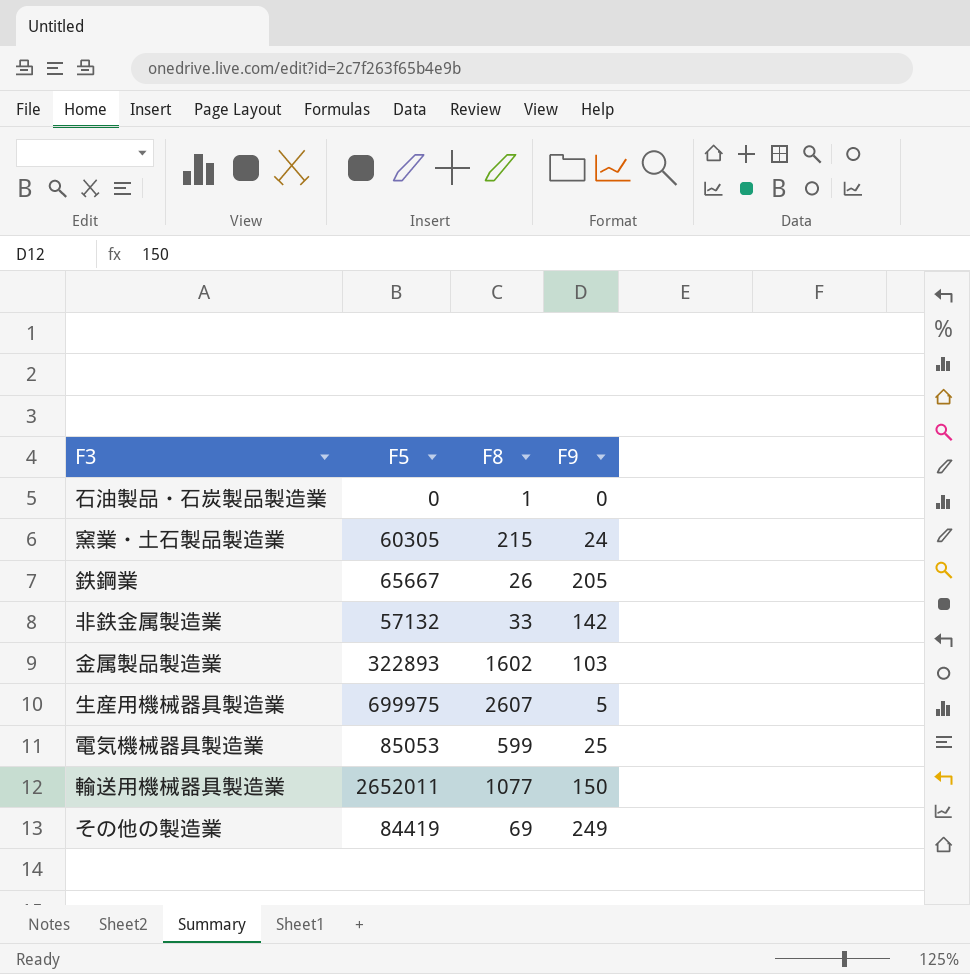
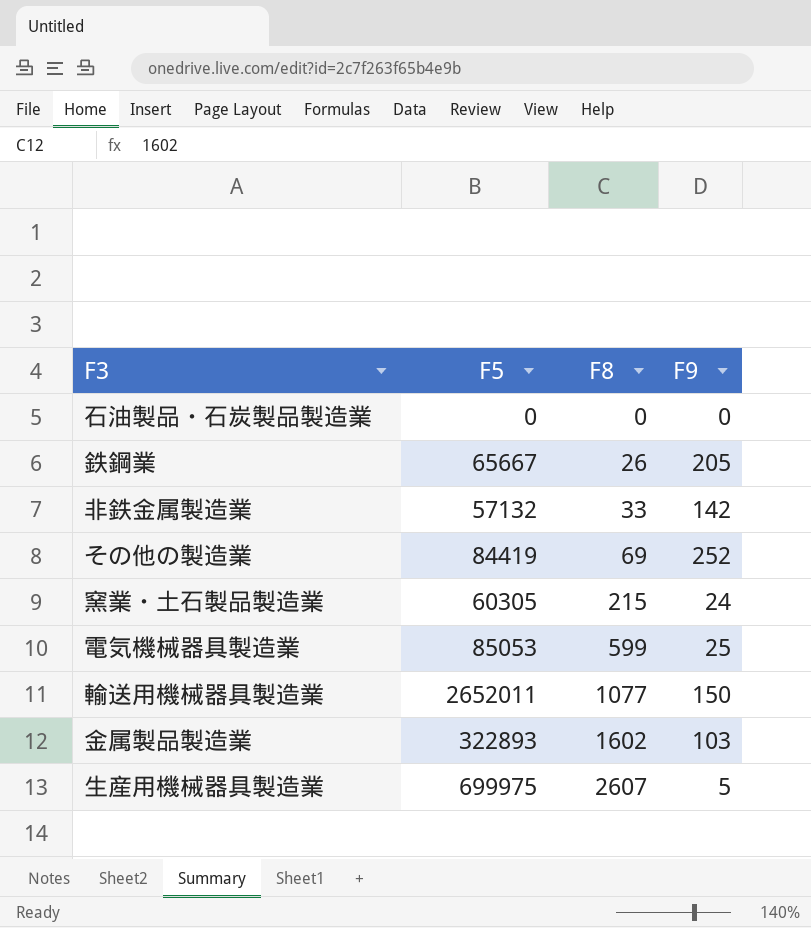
row order: none -> F8 ascending
石油製品・石炭製品製造業 | F8: 1 -> 0
その他の製造業 | F9: 249 -> 252

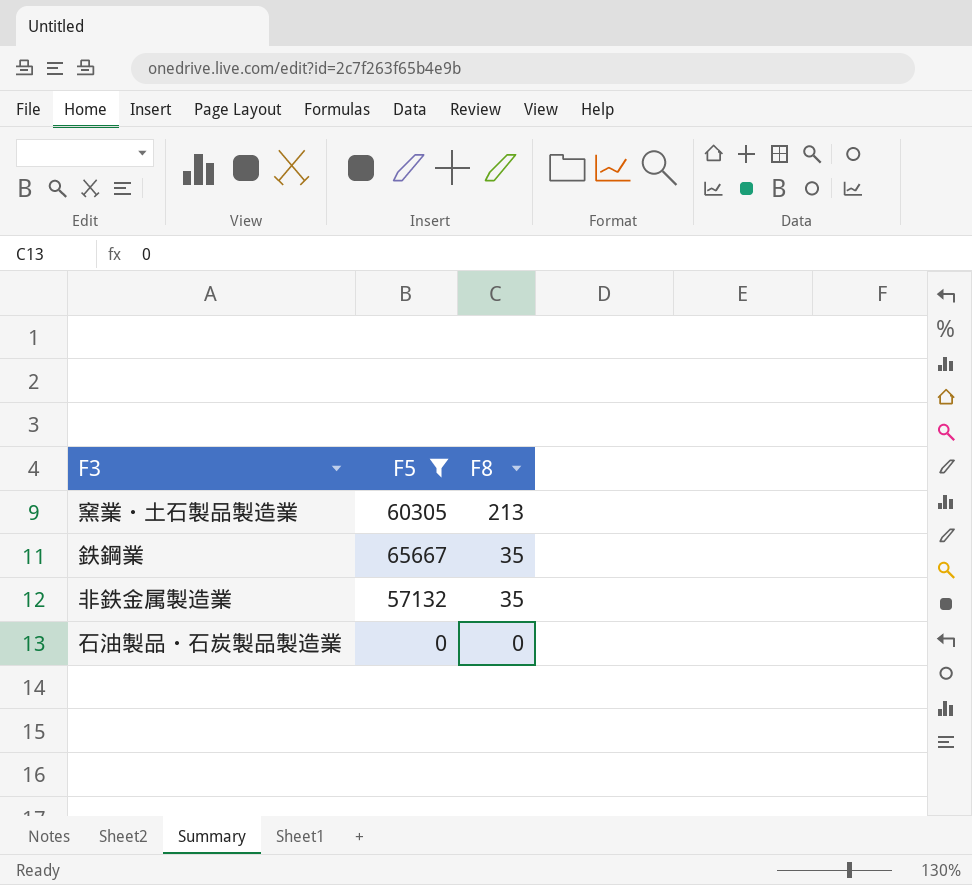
filter: none -> F5 <= 65667
row order: F8 ascending -> F8 descending
column F9 | position: 4 -> none
窯業・土石製品製造業 | F8: 215 -> 213
鉄鋼業 | F8: 26 -> 35
非鉄金属製造業 | F8: 33 -> 35

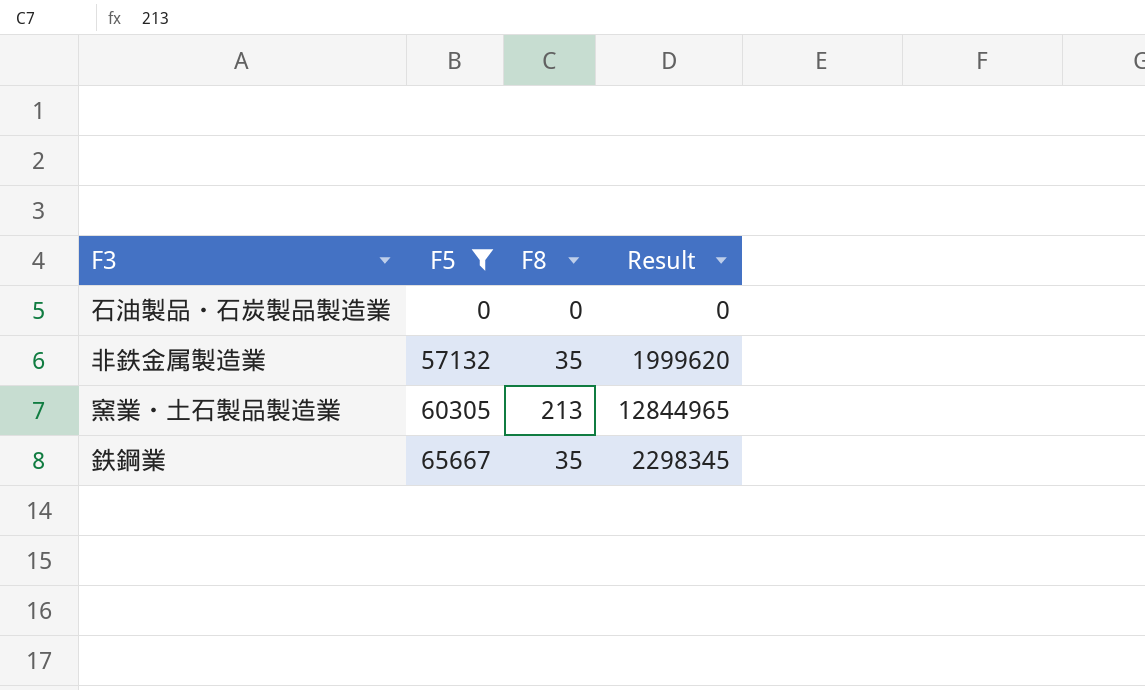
row order: F8 descending -> F5 ascending
column Result | formula: none -> [F5] * [F8]

